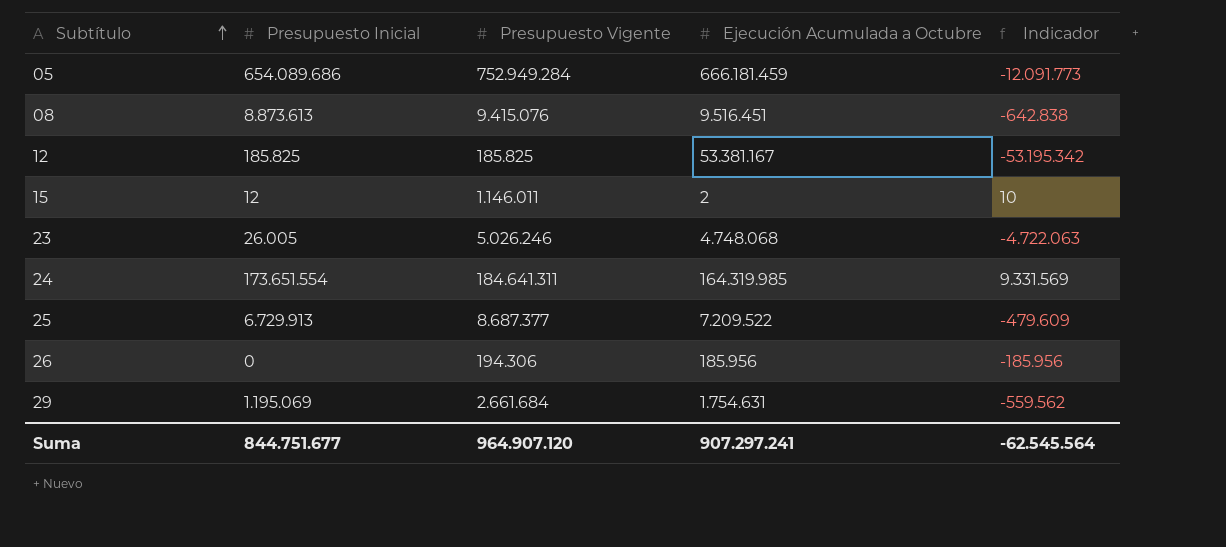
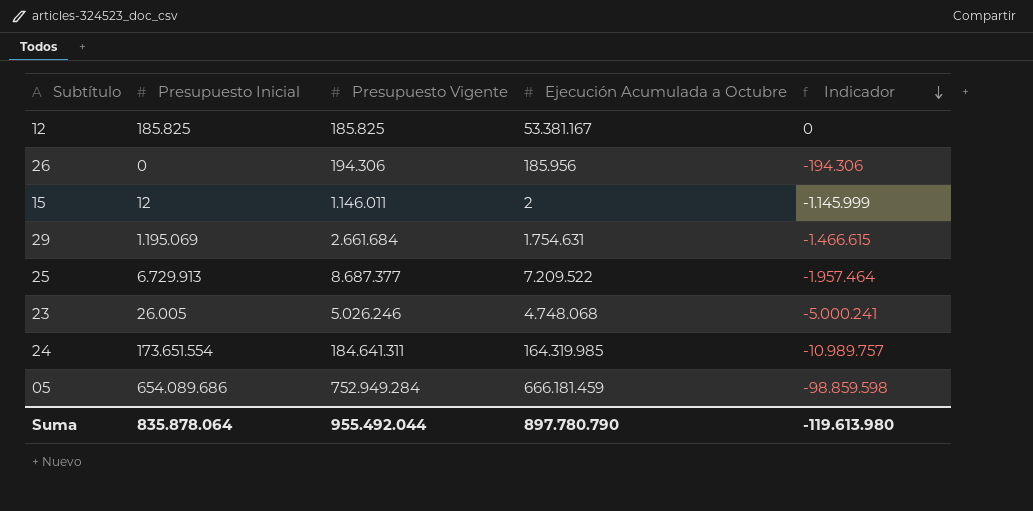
row order: Subtítulo ascending -> Indicador descending
column Indicador | formula: [Presupuesto Inicial] - [Ejecución Acumulada a Octubre] -> [Presupuesto Inicial] - [Presupuesto Vigente]
row 08: 8.873.613 | 9.415.076 | 9.516.451 | -642.838 -> none
Suma | Presupuesto Inicial: 844.751.677 -> 835.878.064
Suma | Presupuesto Vigente: 964.907.120 -> 955.492.044
Suma | Ejecución Acumulada a Octubre: 907.297.241 -> 897.780.790
Suma | Indicador: -62.545.564 -> -119.613.980

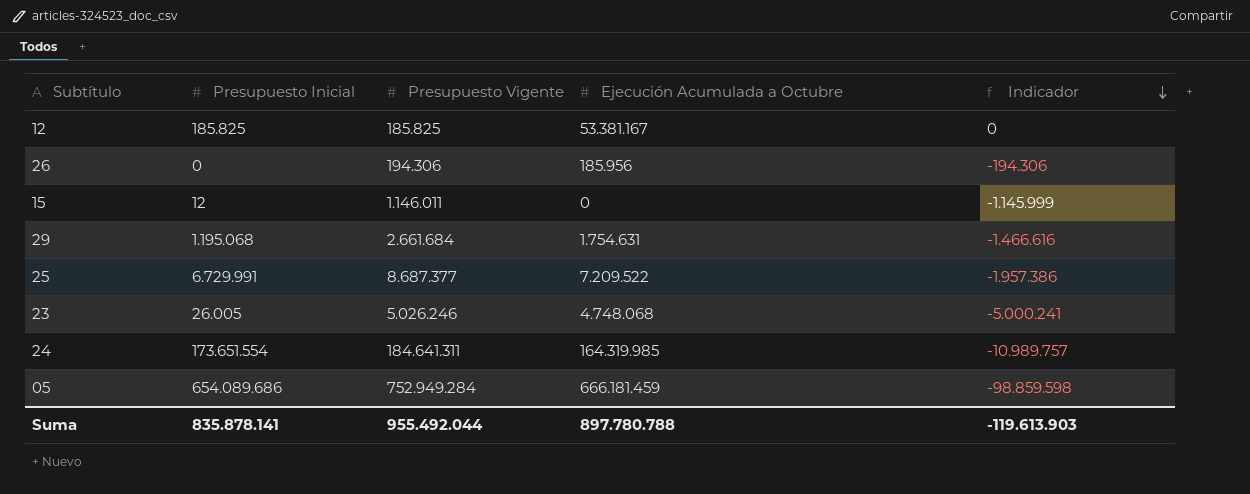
15 | Ejecución Acumulada a Octubre: 2 -> 0
29 | Presupuesto Inicial: 1.195.069 -> 1.195.068
29 | Indicador: -1.466.615 -> -1.466.616
25 | Presupuesto Inicial: 6.729.913 -> 6.729.991
25 | Indicador: -1.957.464 -> -1.957.386
Suma | Presupuesto Inicial: 835.878.064 -> 835.878.141
Suma | Ejecución Acumulada a Octubre: 897.780.790 -> 897.780.788
Suma | Indicador: -119.613.980 -> -119.613.903

